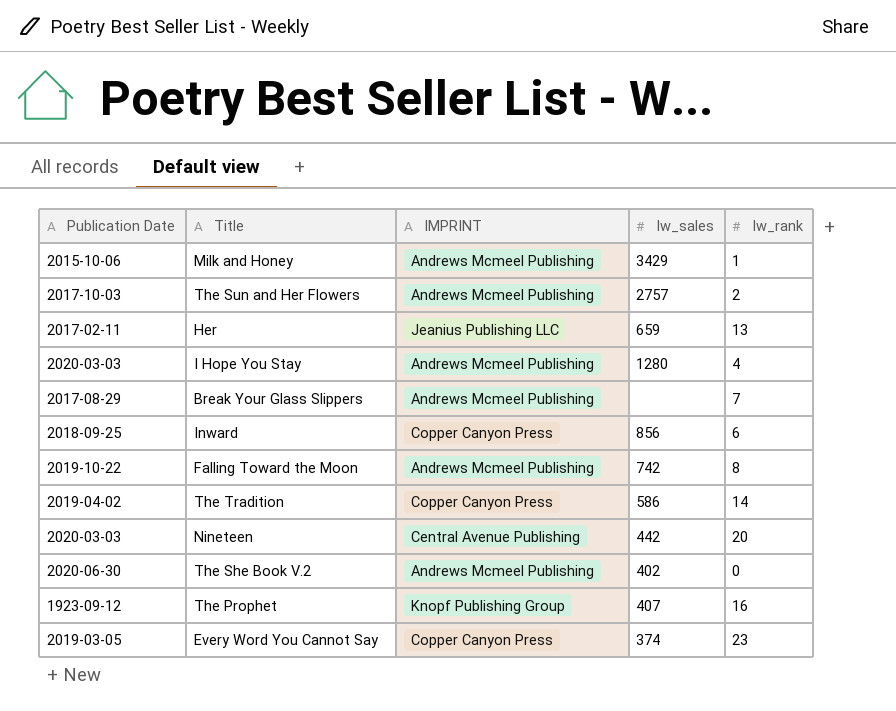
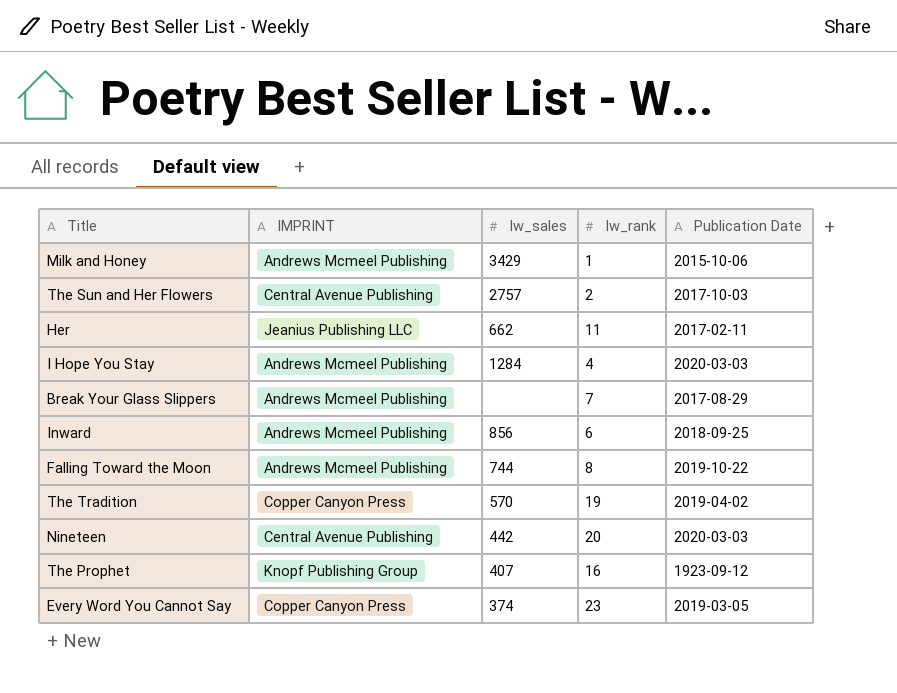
column Publication Date | position: 1 -> 5
row The She Book V.2: 2020-06-30 | Andrews Mcmeel Publishing | 402 | 0 -> none
The Sun and Her Flowers | IMPRINT: Andrews Mcmeel Publishing -> Central Avenue Publishing
Her | lw_sales: 659 -> 662
Her | lw_rank: 13 -> 11
I Hope You Stay | lw_sales: 1280 -> 1284
Inward | IMPRINT: Copper Canyon Press -> Andrews Mcmeel Publishing
Falling Toward the Moon | lw_sales: 742 -> 744
The Tradition | lw_sales: 586 -> 570
The Tradition | lw_rank: 14 -> 19

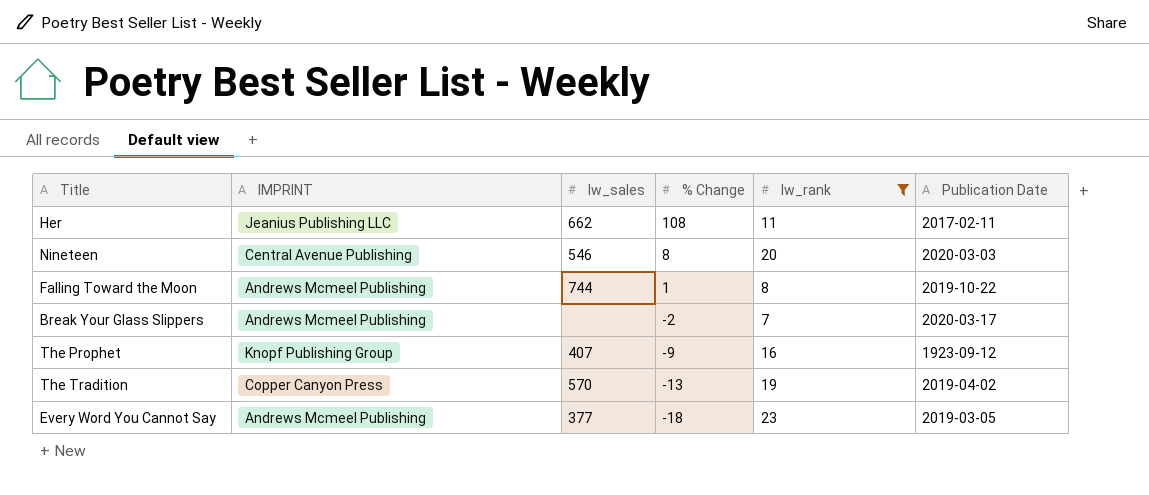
filter: none -> lw_rank >= 7
row order: none -> % Change descending
column % Change | position: none -> 4
Nineteen | lw_sales: 442 -> 546
Break Your Glass Slippers | Publication Date: 2017-08-29 -> 2020-03-17
Every Word You Cannot Say | IMPRINT: Copper Canyon Press -> Andrews Mcmeel Publishing
Every Word You Cannot Say | lw_sales: 374 -> 377

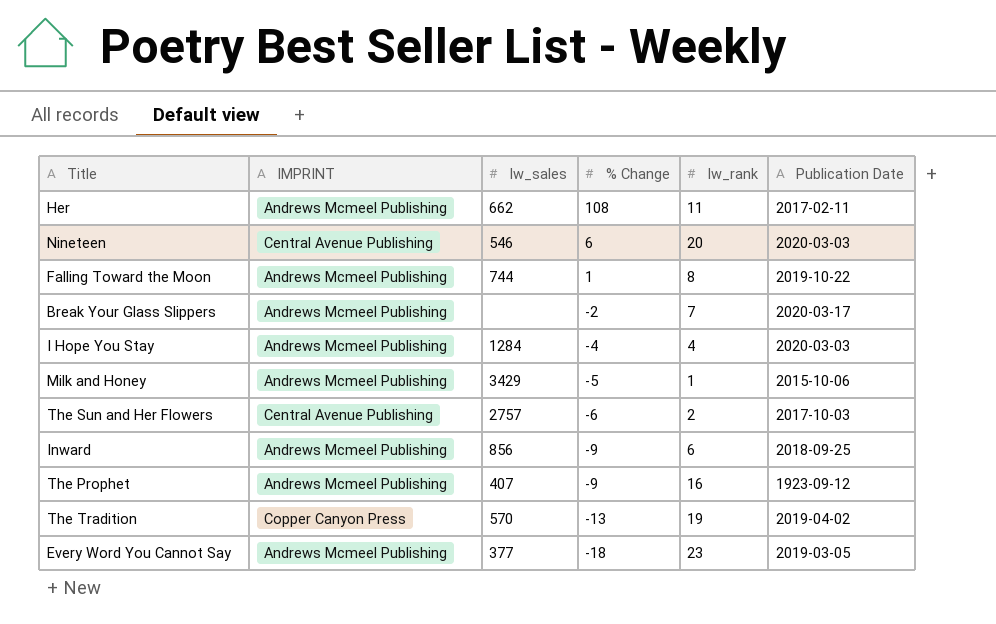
filter: lw_rank >= 7 -> none
Her | IMPRINT: Jeanius Publishing LLC -> Andrews Mcmeel Publishing
Nineteen | % Change: 8 -> 6
The Prophet | IMPRINT: Knopf Publishing Group -> Andrews Mcmeel Publishing

